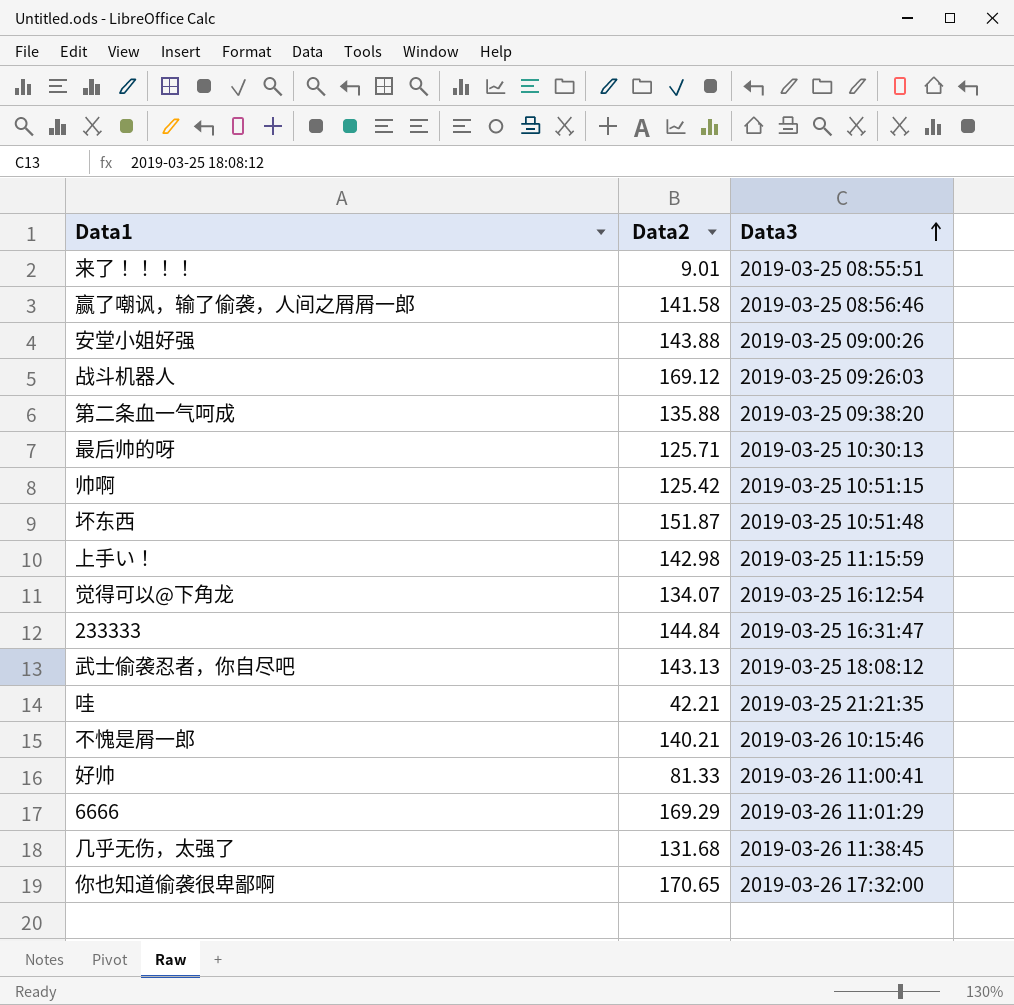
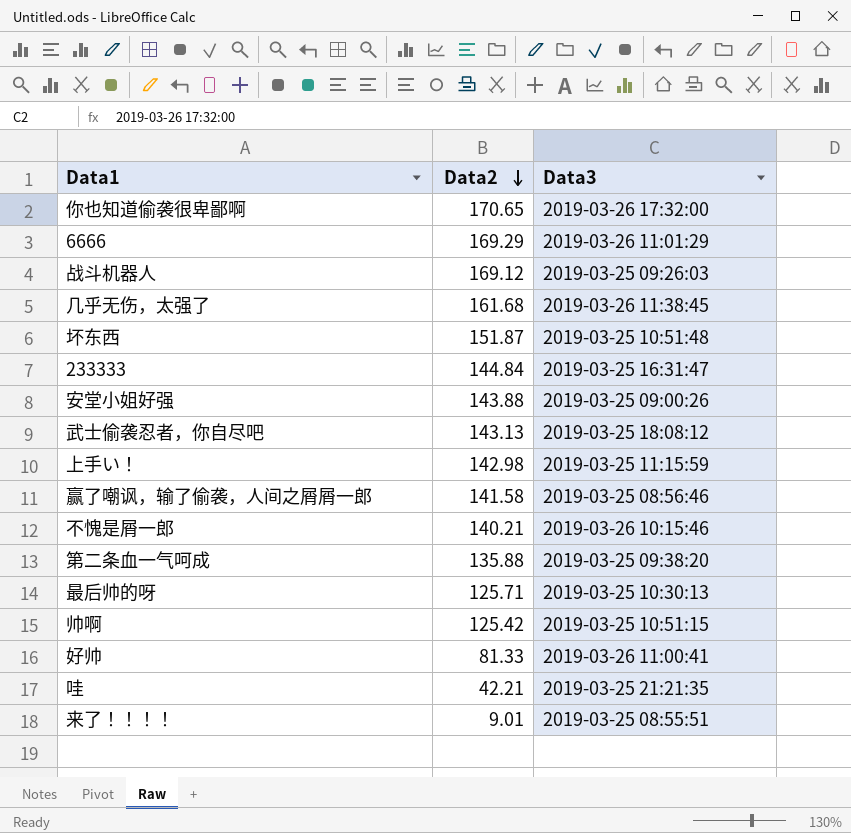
row order: Data3 ascending -> Data2 descending
row 觉得可以@下角龙: 134.07 | 2019-03-25 16:12:54 -> none
几乎无伤，太强了 | Data2: 131.68 -> 161.68

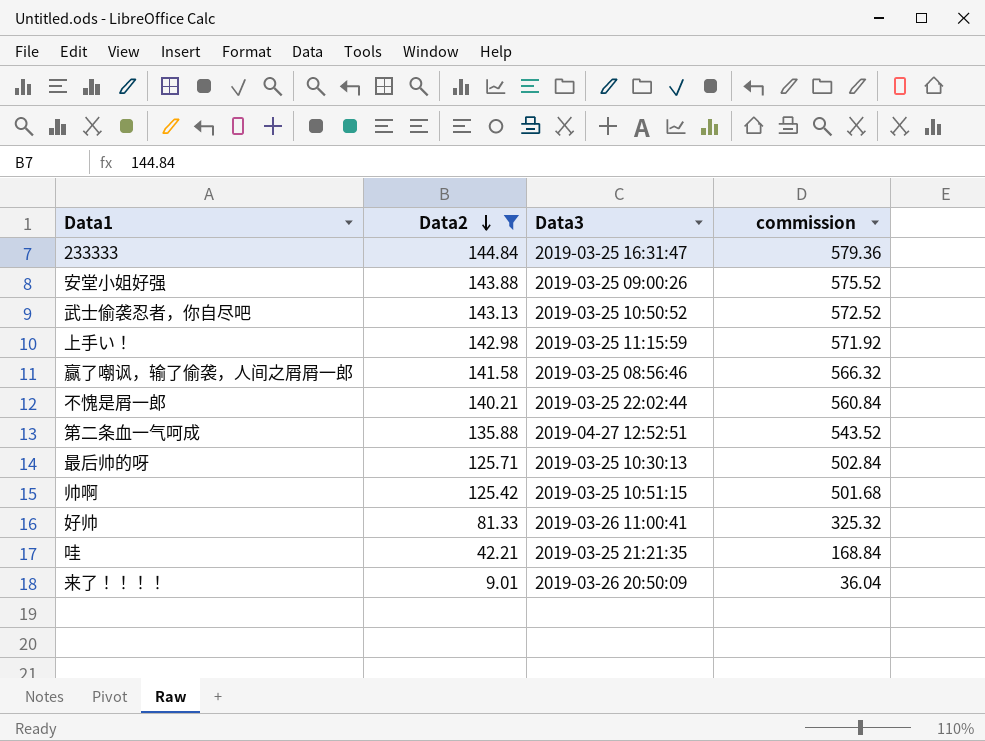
filter: none -> Data2 <= 144.84
column commission | formula: none -> [Data2] * 4
武士偷袭忍者，你自尽吧 | Data3: 2019-03-25 18:08:12 -> 2019-03-25 10:50:52
不愧是屑一郎 | Data3: 2019-03-26 10:15:46 -> 2019-03-25 22:02:44
第二条血一气呵成 | Data3: 2019-03-25 09:38:20 -> 2019-04-27 12:52:51
来了！！！！ | Data3: 2019-03-25 08:55:51 -> 2019-03-26 20:50:09

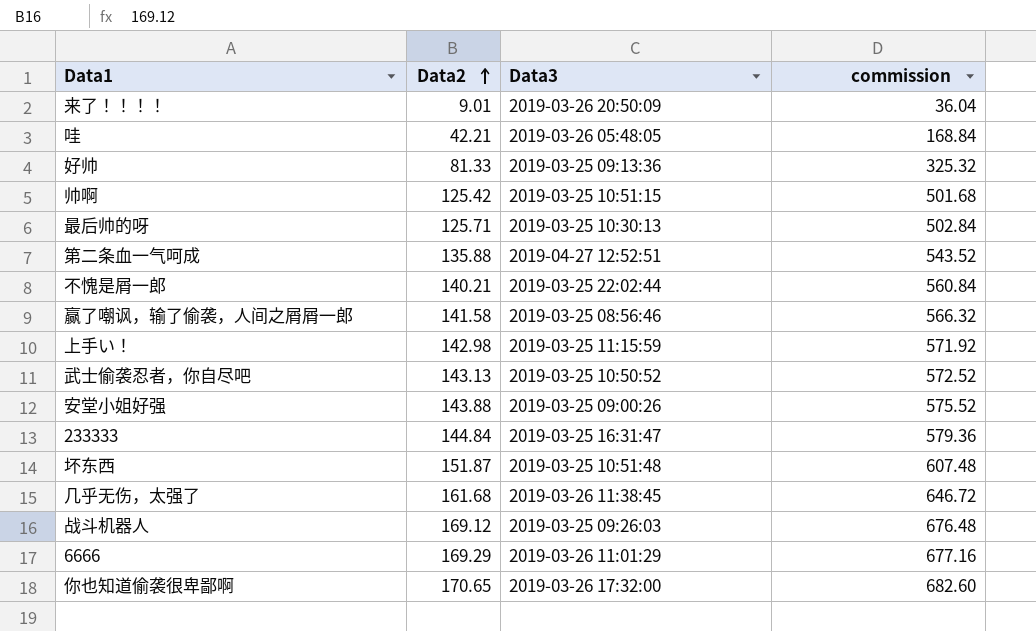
filter: Data2 <= 144.84 -> none
row order: Data2 descending -> Data2 ascending
哇 | Data3: 2019-03-25 21:21:35 -> 2019-03-26 05:48:05
好帅 | Data3: 2019-03-26 11:00:41 -> 2019-03-25 09:13:36

